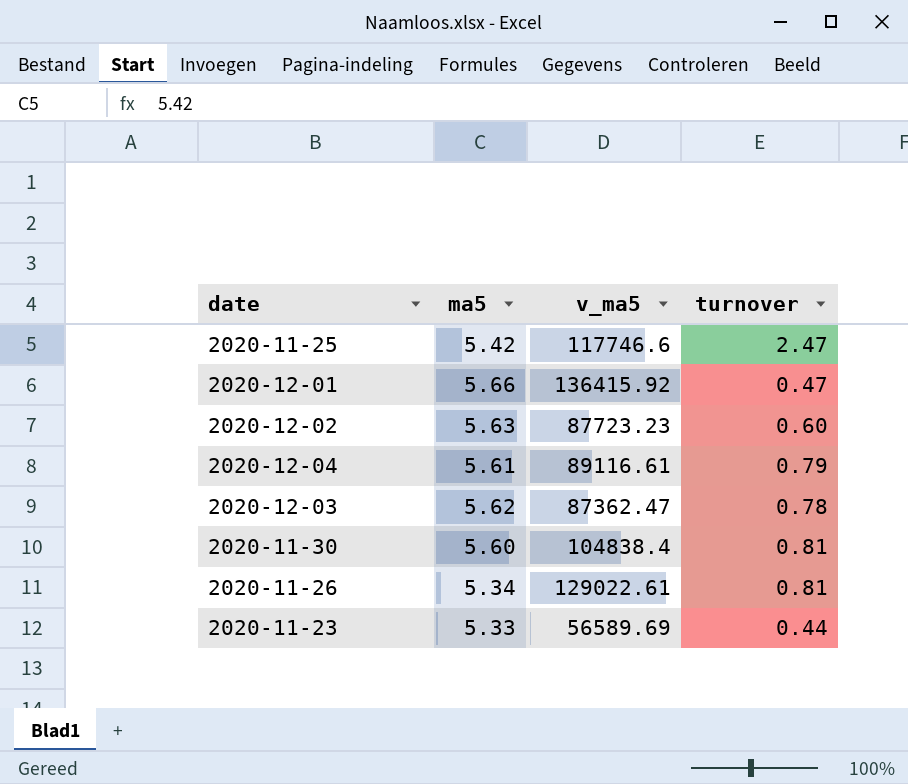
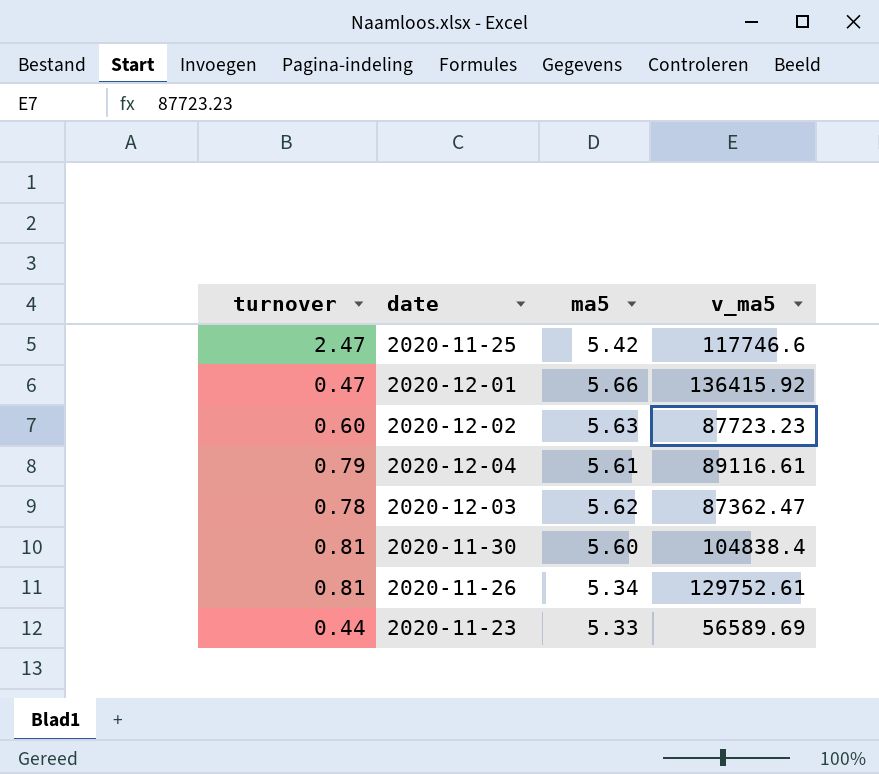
column turnover | position: 4 -> 1
2020-11-26 | v_ma5: 129022.61 -> 129752.61

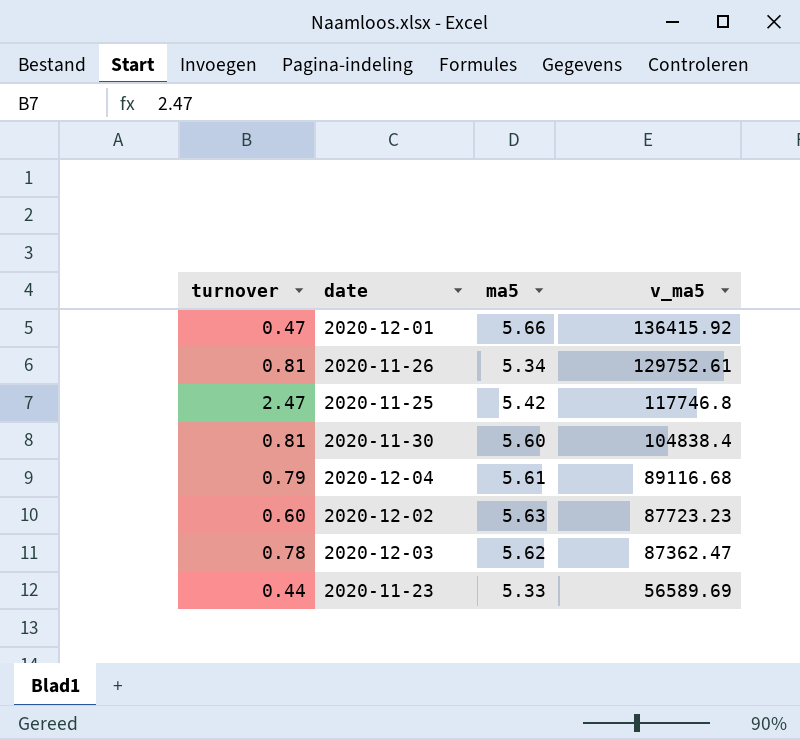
row order: none -> v_ma5 descending
2020-11-25 | v_ma5: 117746.6 -> 117746.8
2020-12-04 | v_ma5: 89116.61 -> 89116.68

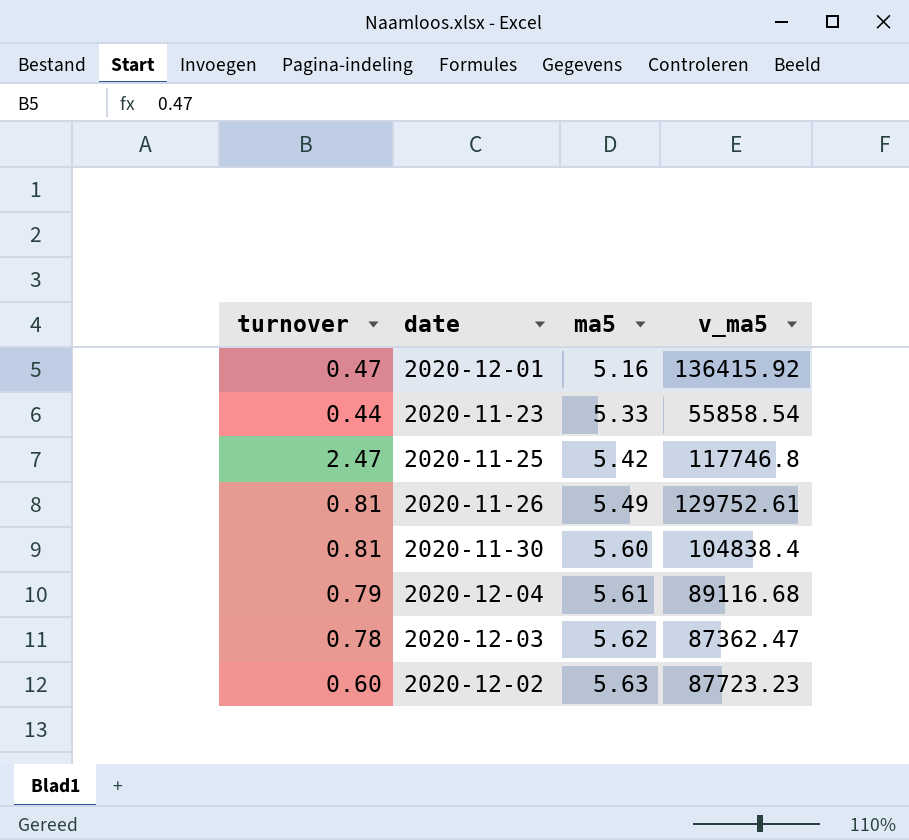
row order: v_ma5 descending -> ma5 ascending
2020-12-01 | ma5: 5.66 -> 5.16
2020-11-23 | v_ma5: 56589.69 -> 55858.54
2020-11-26 | ma5: 5.34 -> 5.49

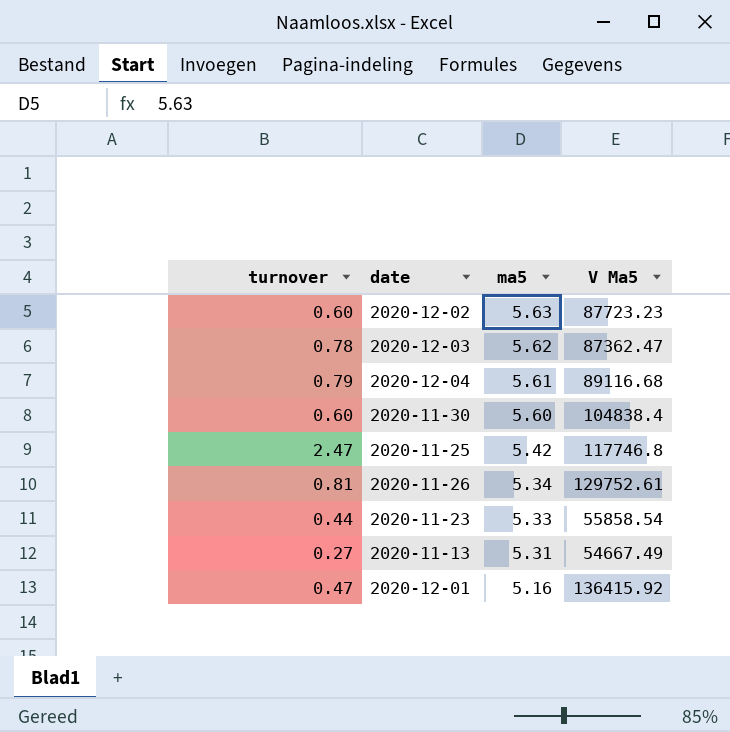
row order: ma5 ascending -> ma5 descending
column name: v_ma5 -> V Ma5
2020-11-30 | turnover: 0.81 -> 0.60
2020-11-26 | ma5: 5.49 -> 5.34
row 2020-11-13: none -> 0.27 | 5.31 | 54667.49

